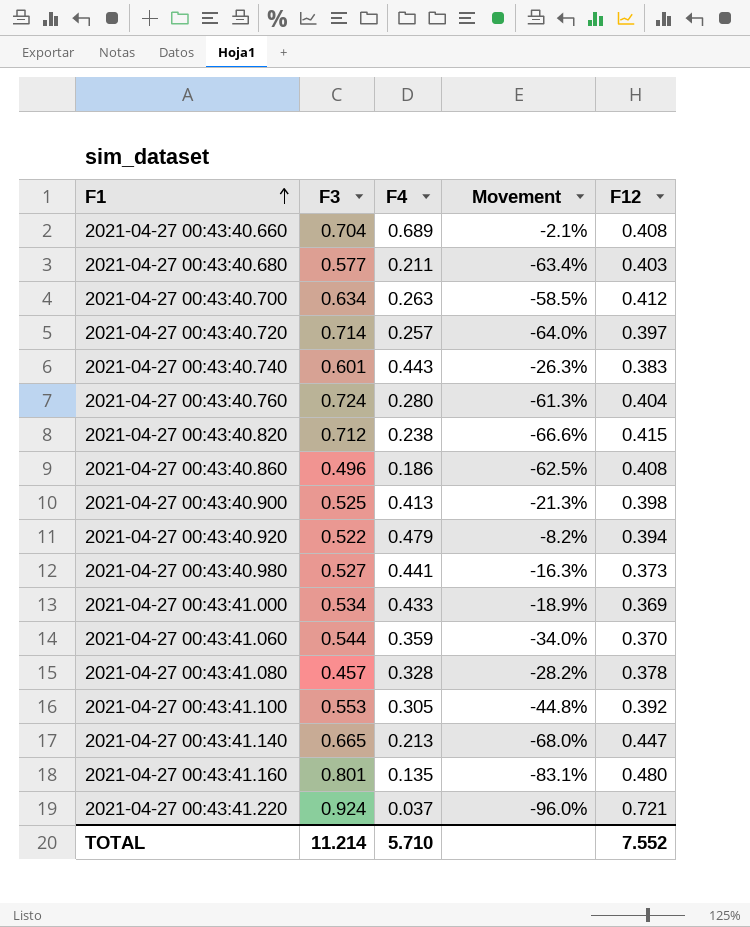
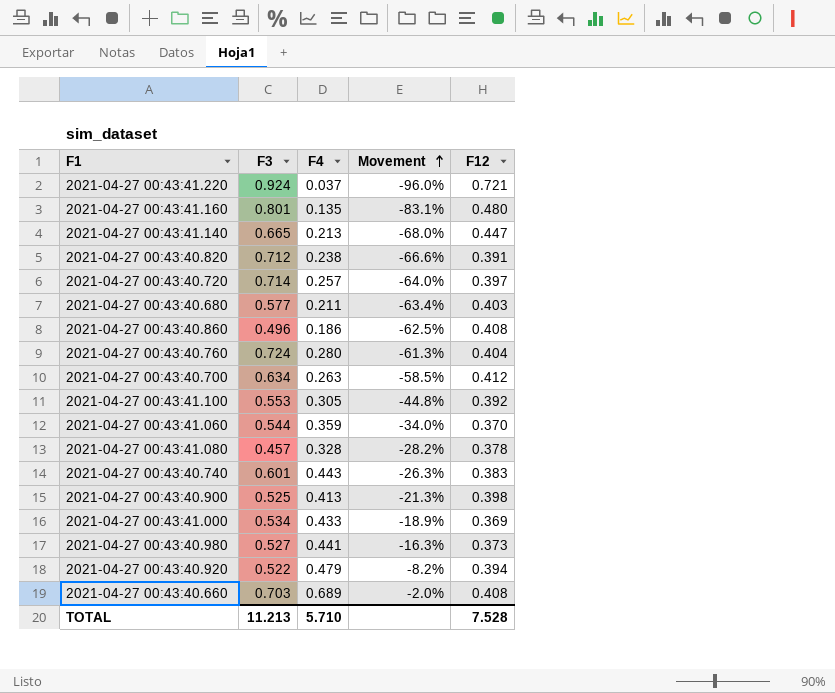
row order: F1 ascending -> Movement ascending
2021-04-27 00:43:40.820 | F12: 0.415 -> 0.391
2021-04-27 00:43:40.660 | F3: 0.704 -> 0.703
2021-04-27 00:43:40.660 | Movement: -2.1% -> -2.0%
TOTAL | F3: 11.214 -> 11.213
TOTAL | F12: 7.552 -> 7.528

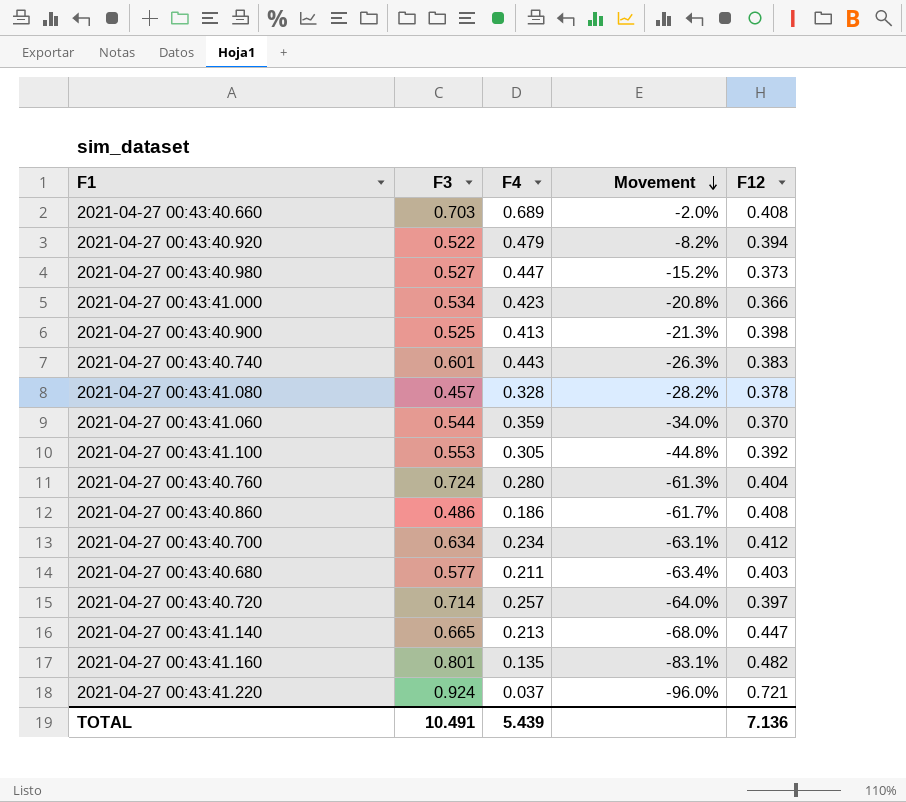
row order: Movement ascending -> Movement descending
row 2021-04-27 00:43:40.820: 0.712 | 0.238 | -66.6% | 0.391 -> none
2021-04-27 00:43:40.980 | F4: 0.441 -> 0.447
2021-04-27 00:43:40.980 | Movement: -16.3% -> -15.2%
2021-04-27 00:43:41.000 | F4: 0.433 -> 0.423
2021-04-27 00:43:41.000 | Movement: -18.9% -> -20.8%
2021-04-27 00:43:41.000 | F12: 0.369 -> 0.366
2021-04-27 00:43:40.860 | F3: 0.496 -> 0.486
2021-04-27 00:43:40.860 | Movement: -62.5% -> -61.7%
2021-04-27 00:43:40.700 | F4: 0.263 -> 0.234
2021-04-27 00:43:40.700 | Movement: -58.5% -> -63.1%
2021-04-27 00:43:41.160 | F12: 0.480 -> 0.482
TOTAL | F3: 11.213 -> 10.491
TOTAL | F4: 5.710 -> 5.439
TOTAL | F12: 7.528 -> 7.136

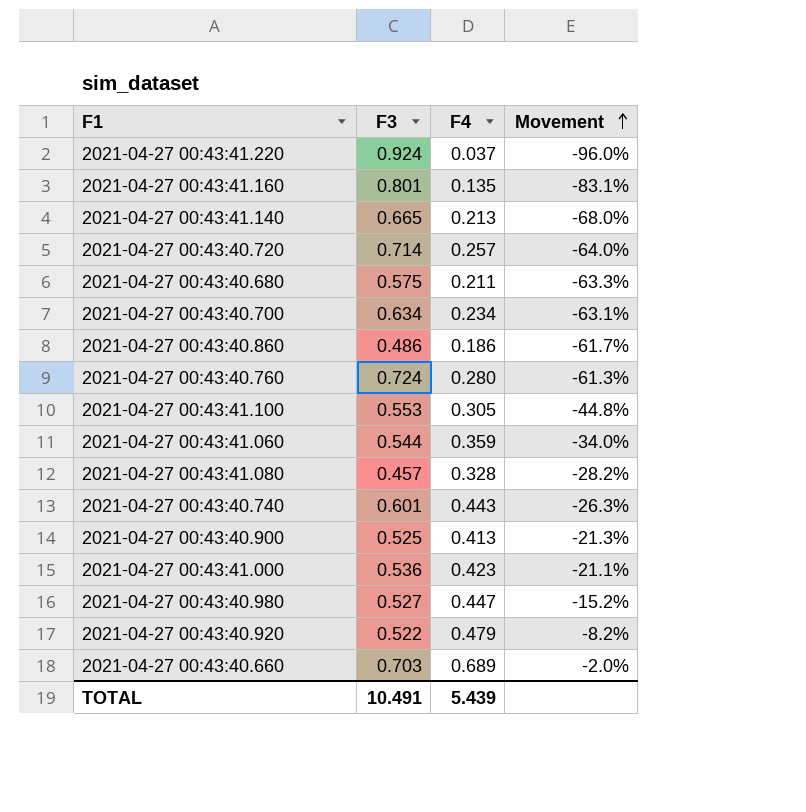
row order: Movement descending -> Movement ascending
column F12 | position: 5 -> none
2021-04-27 00:43:40.680 | F3: 0.577 -> 0.575
2021-04-27 00:43:40.680 | Movement: -63.4% -> -63.3%
2021-04-27 00:43:41.000 | F3: 0.534 -> 0.536
2021-04-27 00:43:41.000 | Movement: -20.8% -> -21.1%

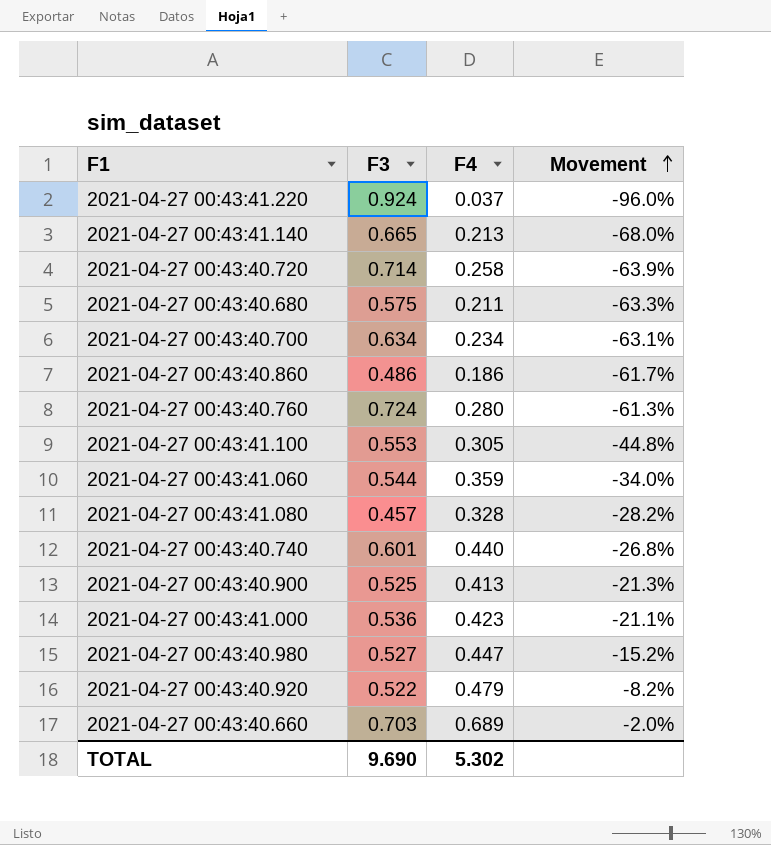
row 2021-04-27 00:43:41.160: 0.801 | 0.135 | -83.1% -> none
2021-04-27 00:43:40.720 | F4: 0.257 -> 0.258
2021-04-27 00:43:40.720 | Movement: -64.0% -> -63.9%
2021-04-27 00:43:40.740 | F4: 0.443 -> 0.440
2021-04-27 00:43:40.740 | Movement: -26.3% -> -26.8%
TOTAL | F3: 10.491 -> 9.690
TOTAL | F4: 5.439 -> 5.302

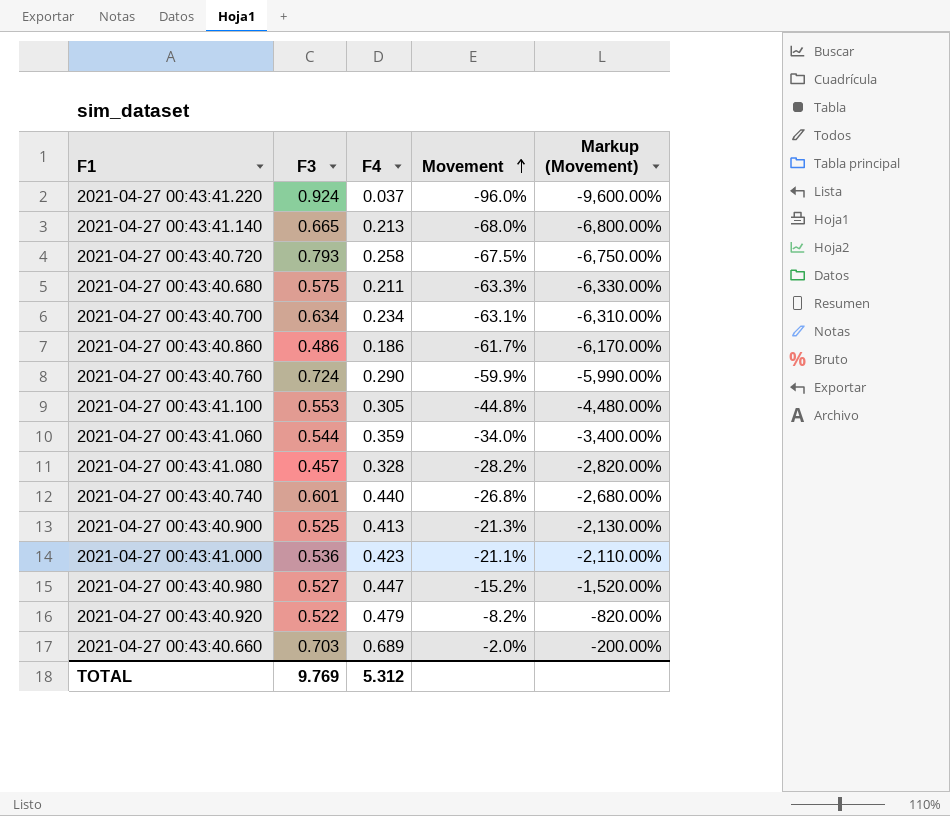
column Markup (Movement) | formula: none -> [Movement] * 100
2021-04-27 00:43:40.720 | F3: 0.714 -> 0.793
2021-04-27 00:43:40.720 | Movement: -63.9% -> -67.5%
2021-04-27 00:43:40.760 | F4: 0.280 -> 0.290
2021-04-27 00:43:40.760 | Movement: -61.3% -> -59.9%
TOTAL | F3: 9.690 -> 9.769
TOTAL | F4: 5.302 -> 5.312

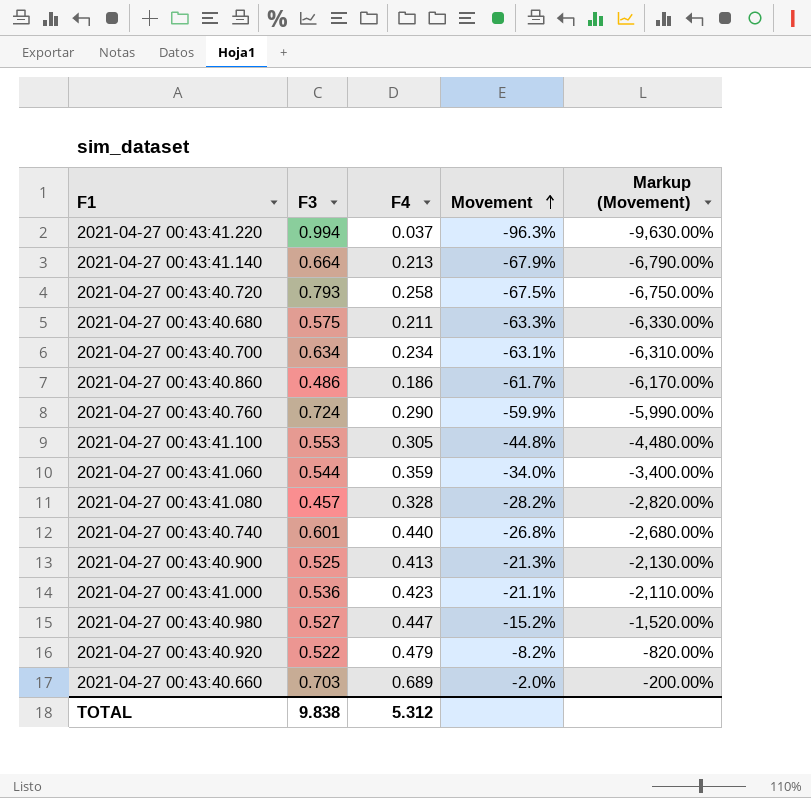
2021-04-27 00:43:41.220 | F3: 0.924 -> 0.994
2021-04-27 00:43:41.220 | Movement: -96.0% -> -96.3%
2021-04-27 00:43:41.220 | Markup (Movement): -9,600.00% -> -9,630.00%
2021-04-27 00:43:41.140 | F3: 0.665 -> 0.664
2021-04-27 00:43:41.140 | Movement: -68.0% -> -67.9%
2021-04-27 00:43:41.140 | Markup (Movement): -6,800.00% -> -6,790.00%
TOTAL | F3: 9.769 -> 9.838

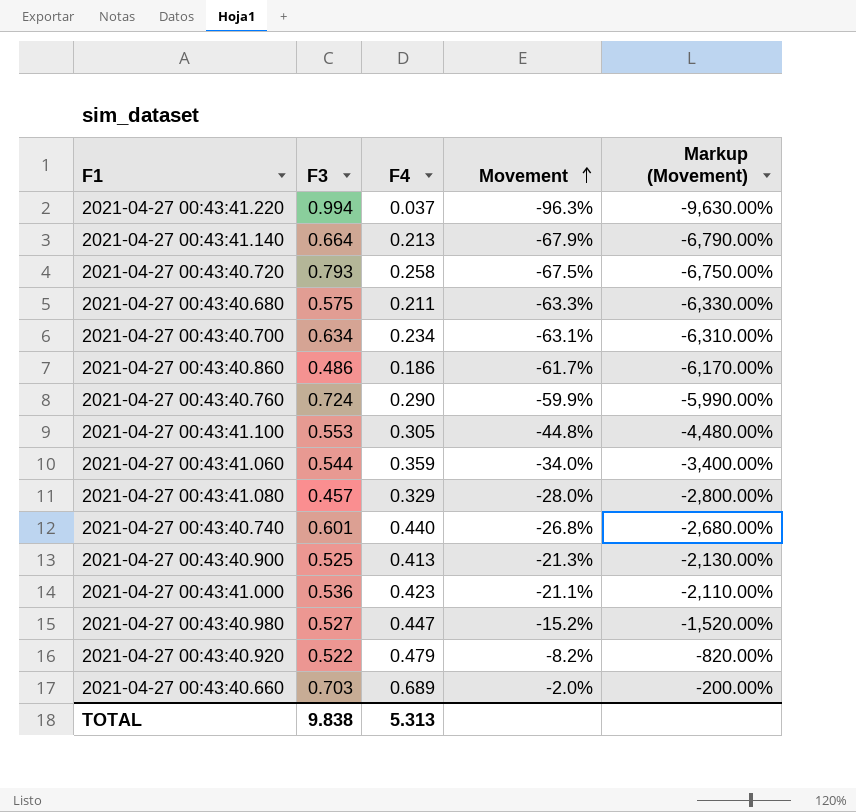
2021-04-27 00:43:41.080 | F4: 0.328 -> 0.329
2021-04-27 00:43:41.080 | Movement: -28.2% -> -28.0%
2021-04-27 00:43:41.080 | Markup (Movement): -2,820.00% -> -2,800.00%
TOTAL | F4: 5.312 -> 5.313

